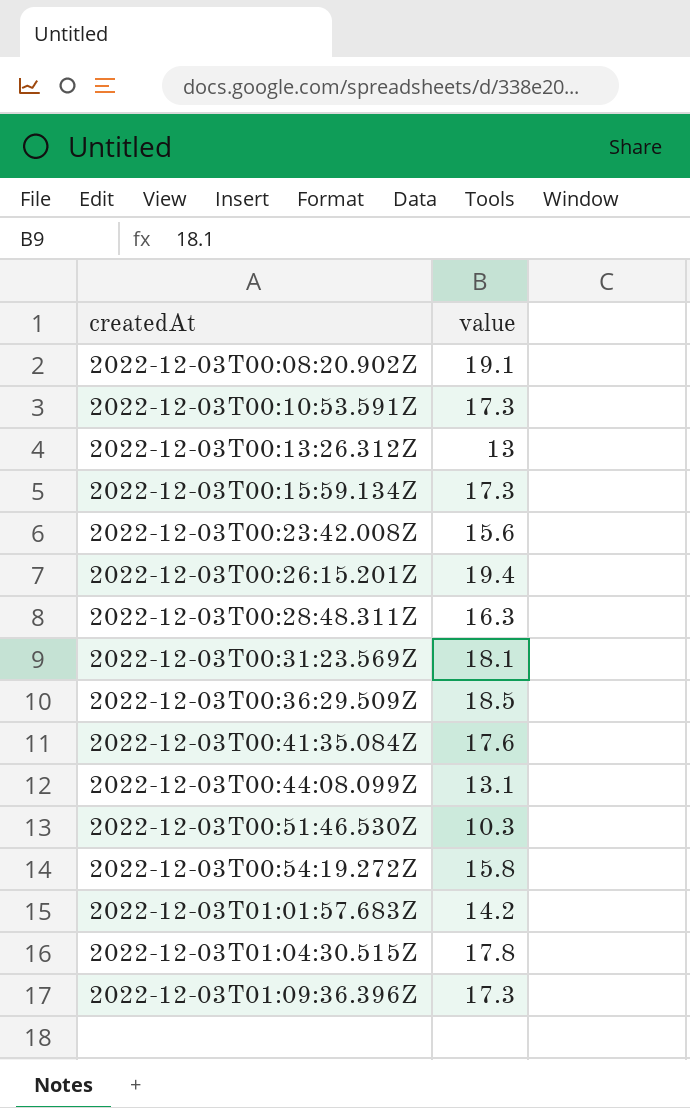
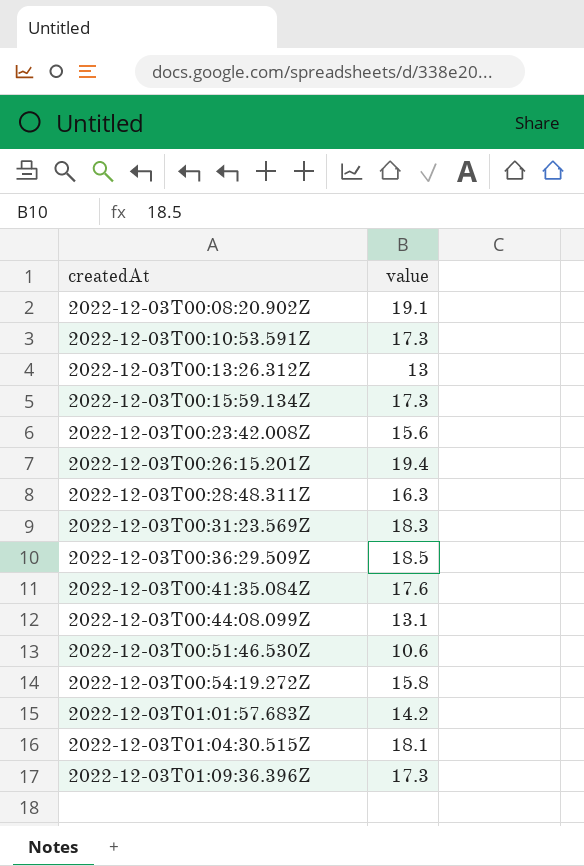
2022-12-03T00:31:23.569Z | value: 18.1 -> 18.3
2022-12-03T00:51:46.530Z | value: 10.3 -> 10.6
2022-12-03T01:04:30.515Z | value: 17.8 -> 18.1

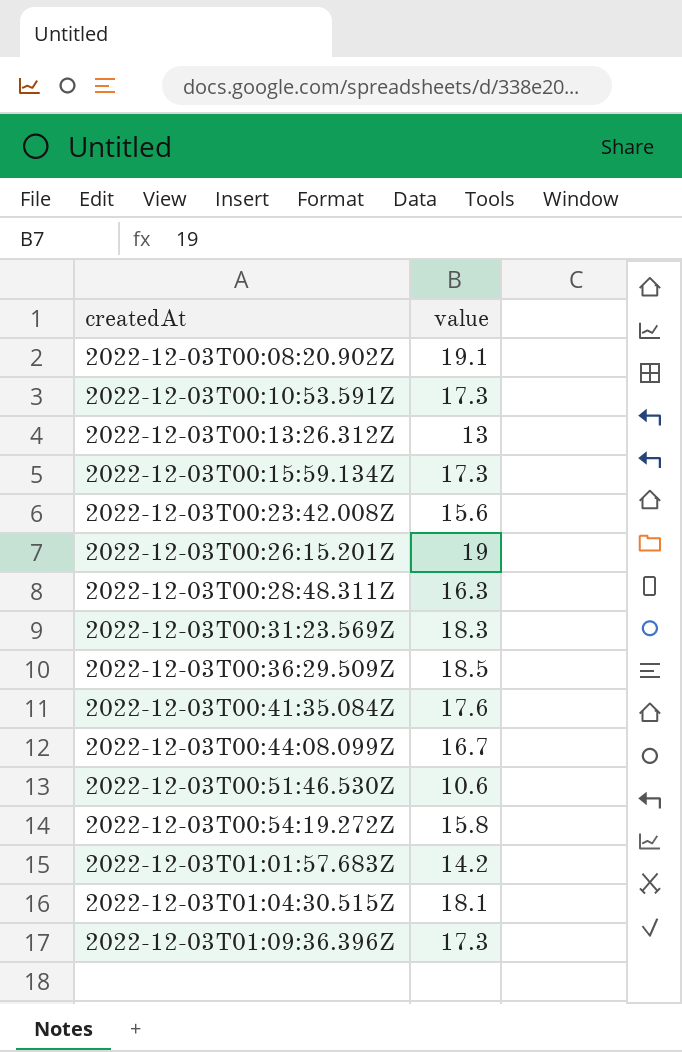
2022-12-03T00:26:15.201Z | value: 19.4 -> 19
2022-12-03T00:44:08.099Z | value: 13.1 -> 16.7

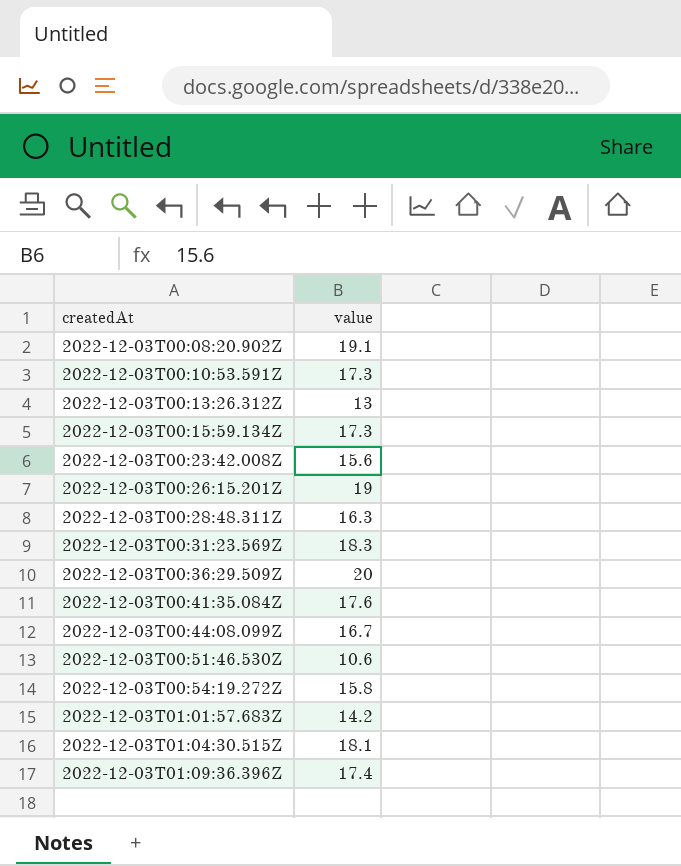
2022-12-03T00:36:29.509Z | value: 18.5 -> 20
2022-12-03T01:09:36.396Z | value: 17.3 -> 17.4

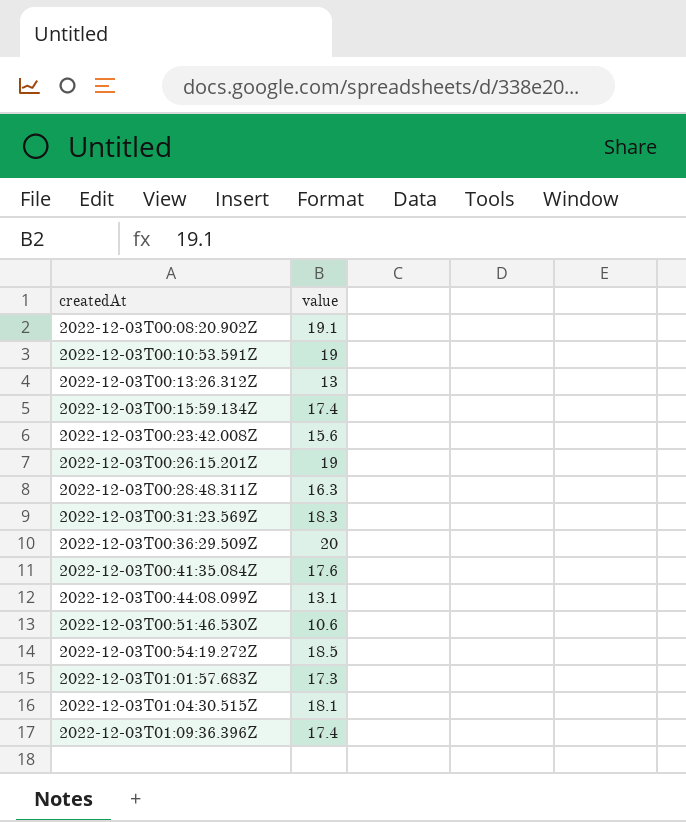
2022-12-03T00:10:53.591Z | value: 17.3 -> 19
2022-12-03T00:15:59.134Z | value: 17.3 -> 17.4
2022-12-03T00:44:08.099Z | value: 16.7 -> 13.1
2022-12-03T00:54:19.272Z | value: 15.8 -> 18.5
2022-12-03T01:01:57.683Z | value: 14.2 -> 17.3

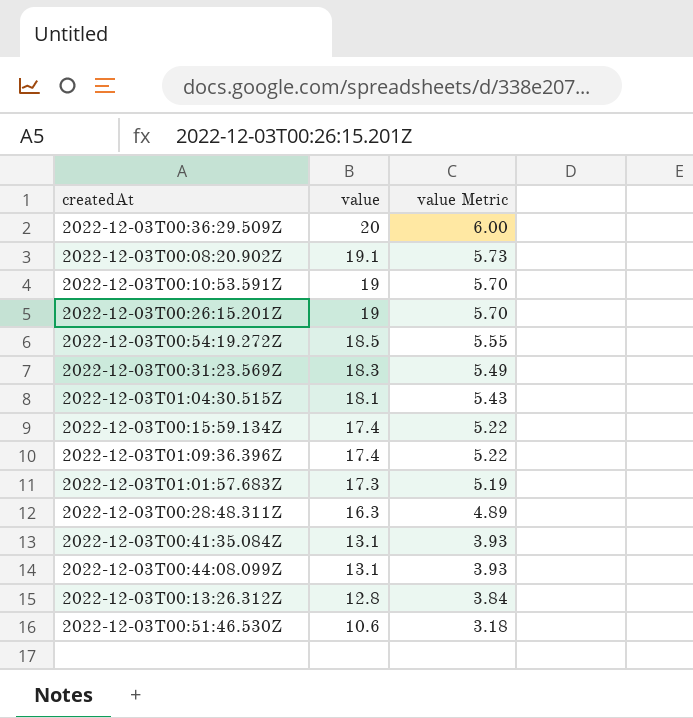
row order: createdAt ascending -> value descending
column value Metric | formula: none -> [value] * 0.3
row 2022-12-03T00:23:42.008Z: 15.6 -> none
2022-12-03T00:41:35.084Z | value: 17.6 -> 13.1
2022-12-03T00:13:26.312Z | value: 13 -> 12.8

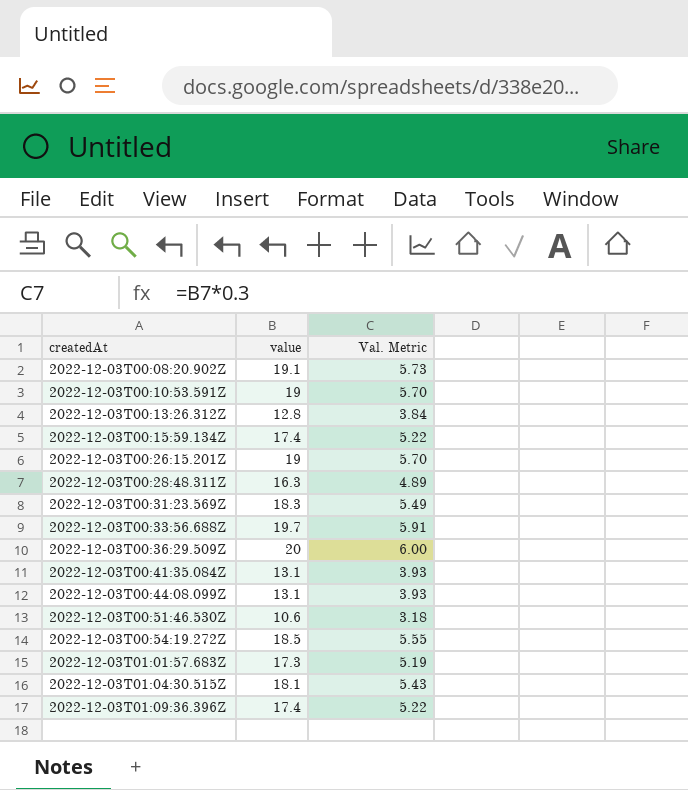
row order: value descending -> createdAt ascending
column name: value Metric -> Val. Metric
row 2022-12-03T00:33:56.688Z: none -> 19.7 | 5.91

